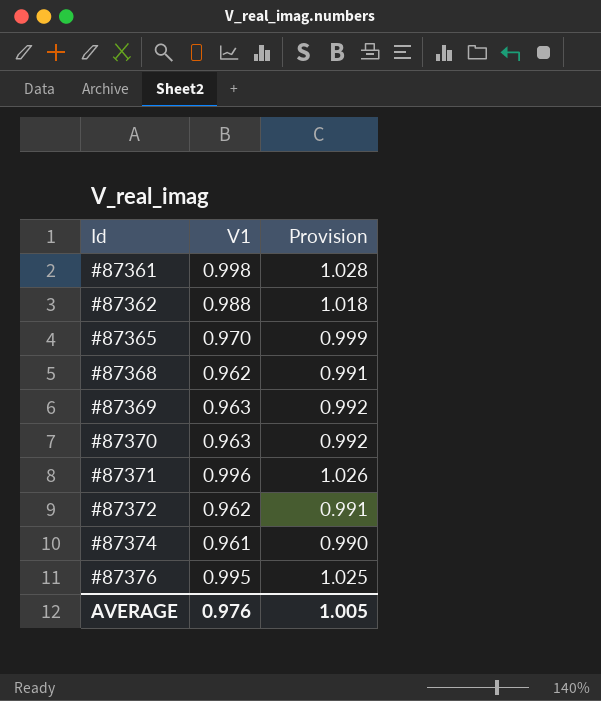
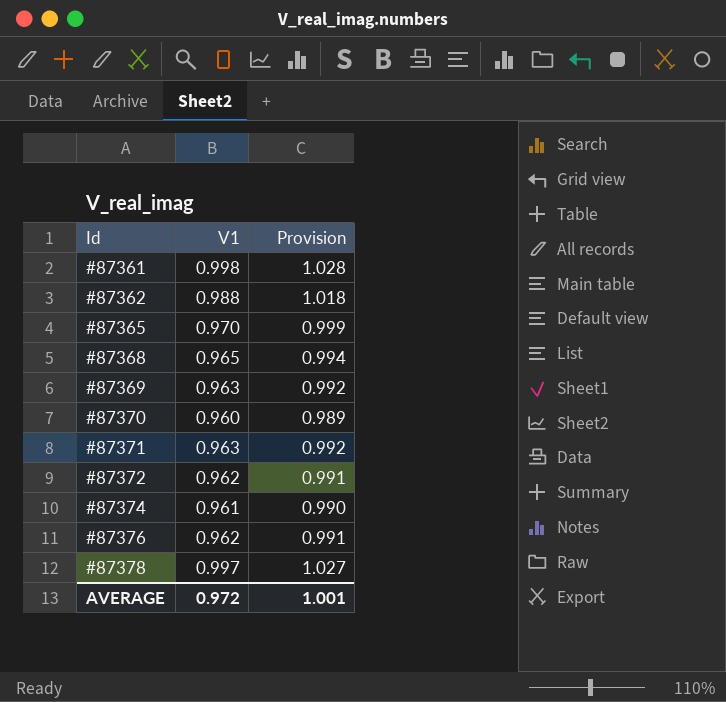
#87368 | V1: 0.962 -> 0.965
#87368 | Provision: 0.991 -> 0.994
#87370 | V1: 0.963 -> 0.960
#87370 | Provision: 0.992 -> 0.989
#87371 | V1: 0.996 -> 0.963
#87371 | Provision: 1.026 -> 0.992
#87376 | V1: 0.995 -> 0.962
#87376 | Provision: 1.025 -> 0.991
row #87378: none -> 0.997 | 1.027
AVERAGE | V1: 0.976 -> 0.972
AVERAGE | Provision: 1.005 -> 1.001

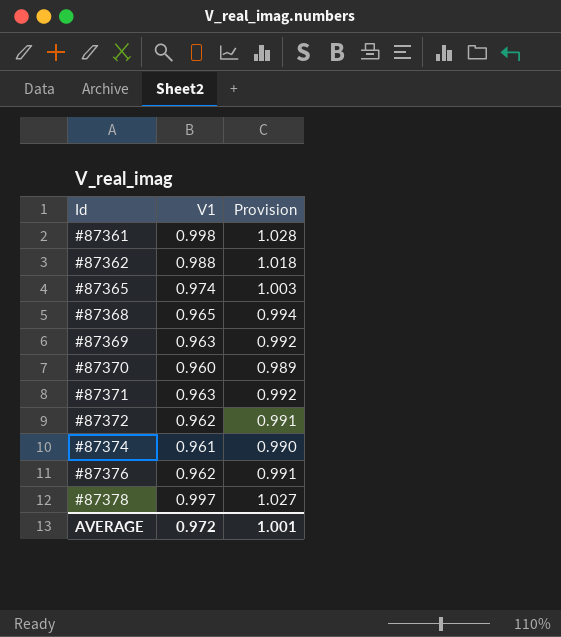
#87365 | V1: 0.970 -> 0.974
#87365 | Provision: 0.999 -> 1.003

